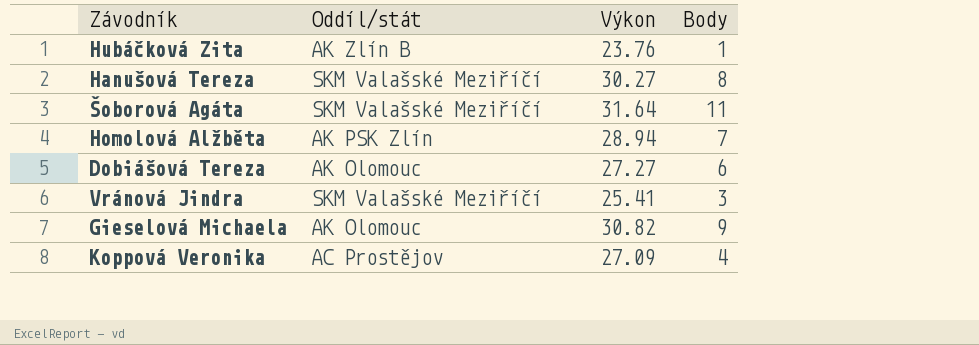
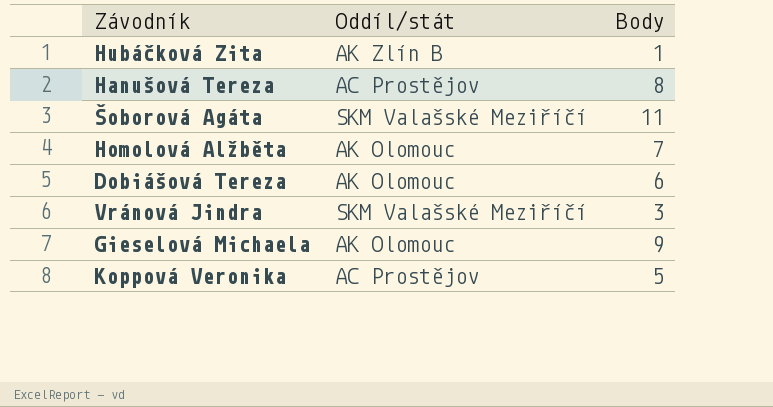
column Výkon | position: 3 -> none
Hanušová Tereza | Oddíl/stát: SKM Valašské Meziříčí -> AC Prostějov
Homolová Alžběta | Oddíl/stát: AK PSK Zlín -> AK Olomouc
Koppová Veronika | Body: 4 -> 5

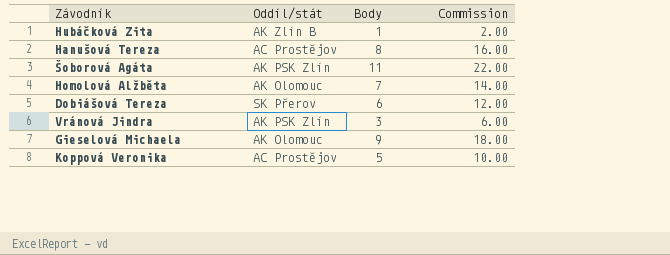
column Commission | formula: none -> [Body] * 2
Šoborová Agáta | Oddíl/stát: SKM Valašské Meziříčí -> AK PSK Zlín
Dobiášová Tereza | Oddíl/stát: AK Olomouc -> SK Přerov
Vránová Jindra | Oddíl/stát: SKM Valašské Meziříčí -> AK PSK Zlín

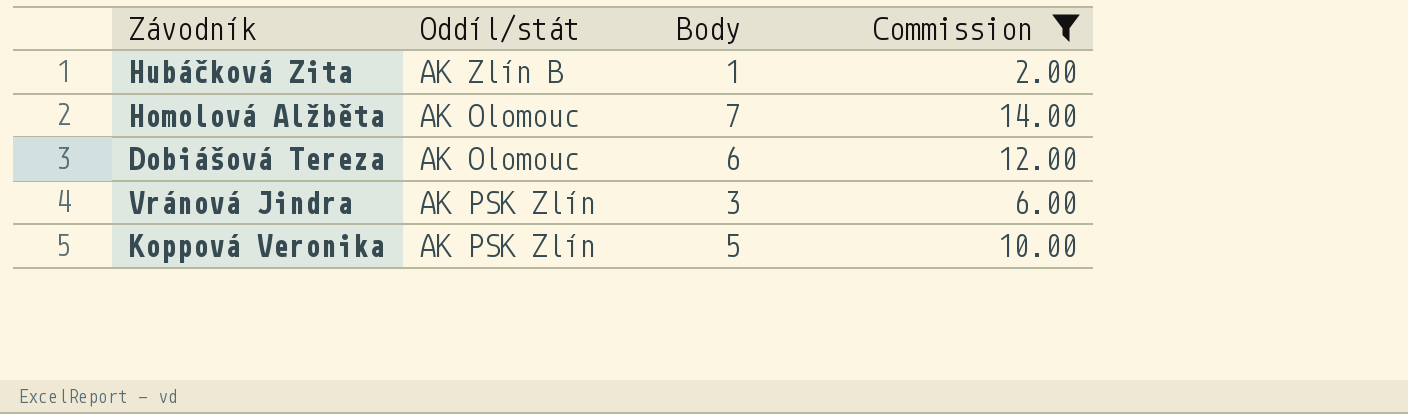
filter: none -> Commission <= 14.00
Dobiášová Tereza | Oddíl/stát: SK Přerov -> AK Olomouc
Koppová Veronika | Oddíl/stát: AC Prostějov -> AK PSK Zlín

